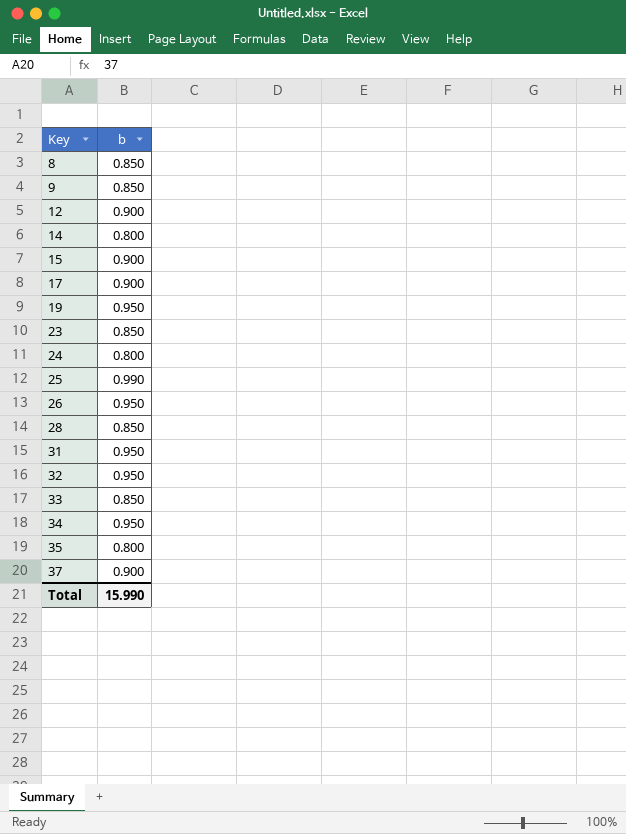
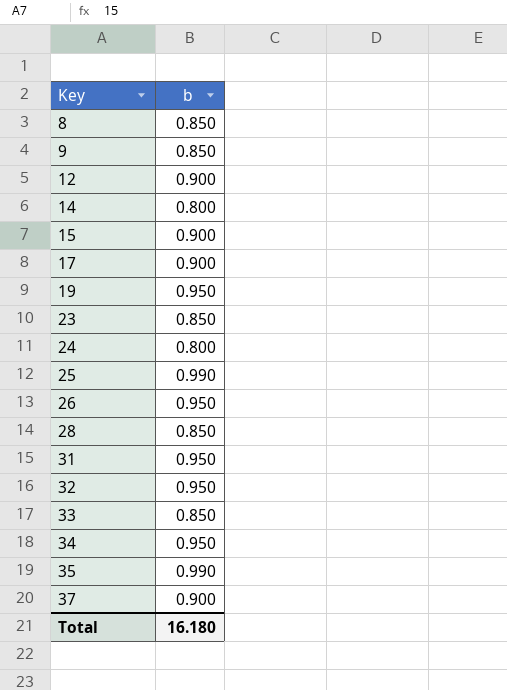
35 | b: 0.800 -> 0.990
Total | b: 15.990 -> 16.180

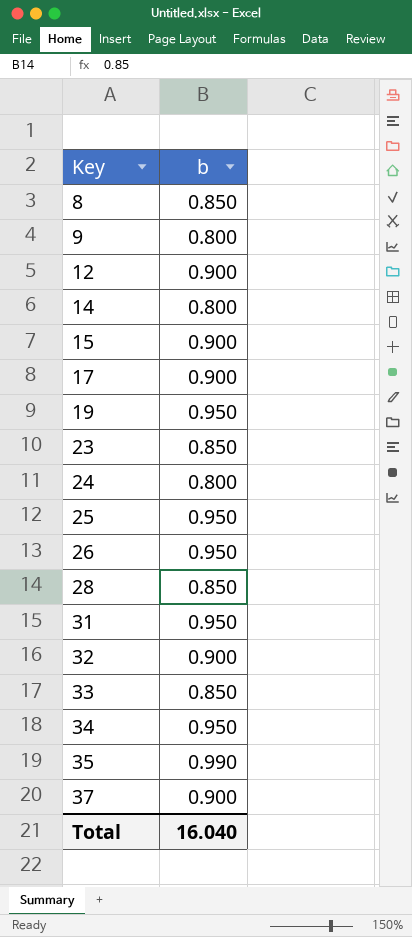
9 | b: 0.850 -> 0.800
25 | b: 0.990 -> 0.950
32 | b: 0.950 -> 0.900
Total | b: 16.180 -> 16.040

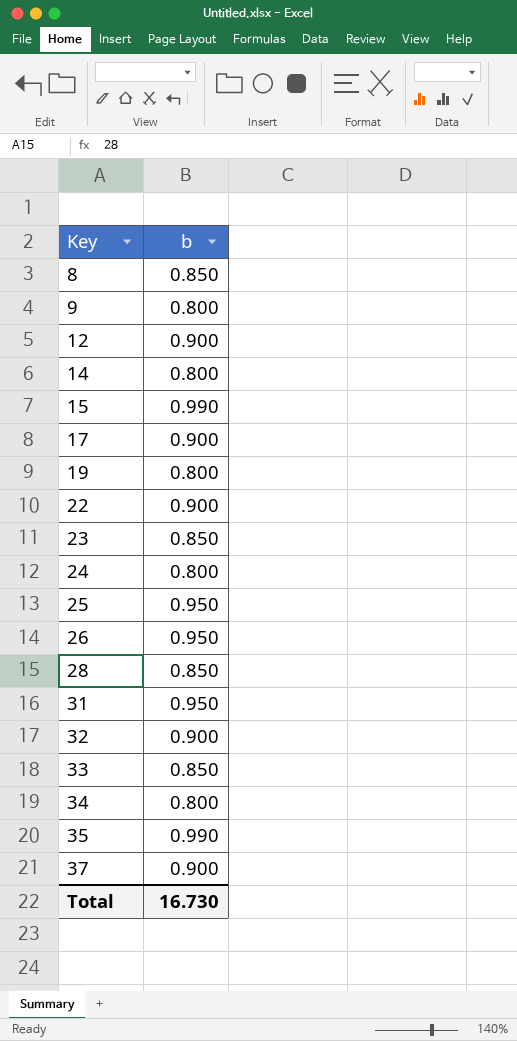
15 | b: 0.900 -> 0.990
19 | b: 0.950 -> 0.800
row 22: none -> 0.900
34 | b: 0.950 -> 0.800
Total | b: 16.040 -> 16.730

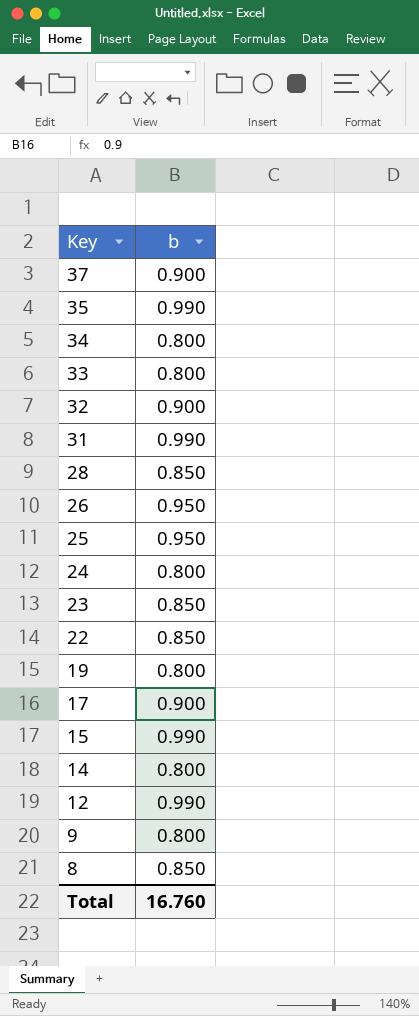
row order: Key ascending -> Key descending
33 | b: 0.850 -> 0.800
31 | b: 0.950 -> 0.990
22 | b: 0.900 -> 0.850
12 | b: 0.900 -> 0.990
Total | b: 16.730 -> 16.760

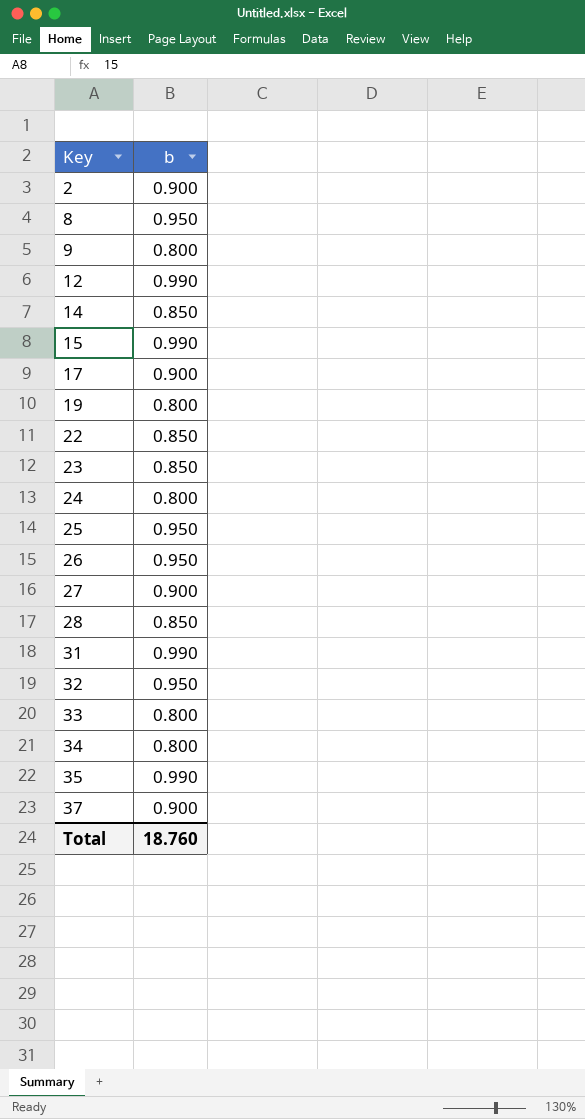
row order: Key descending -> Key ascending
row 2: none -> 0.900
8 | b: 0.850 -> 0.950
14 | b: 0.800 -> 0.850
row 27: none -> 0.900
32 | b: 0.900 -> 0.950
Total | b: 16.760 -> 18.760

